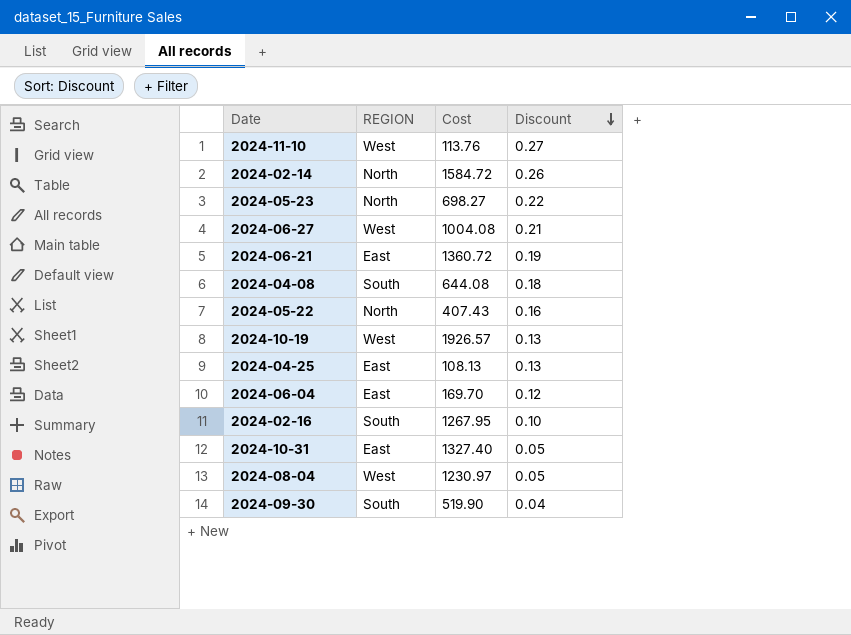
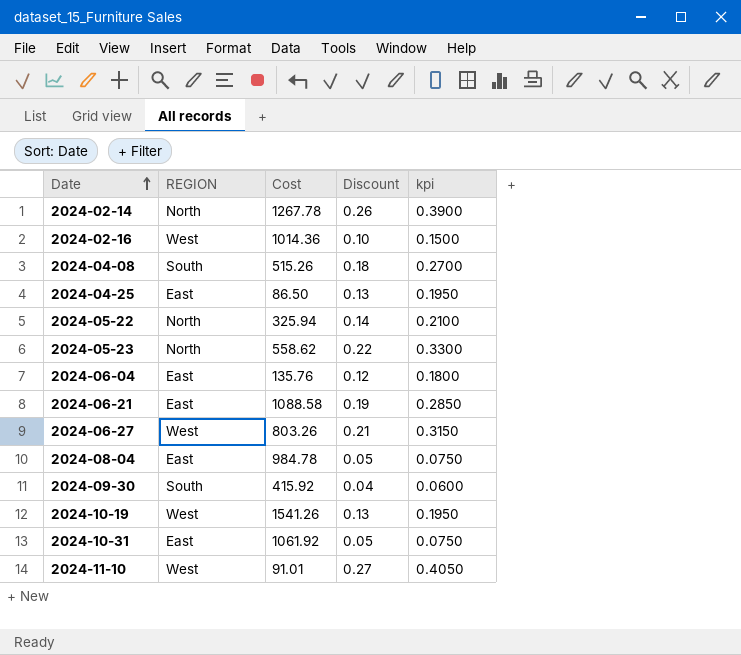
row order: Discount descending -> Date ascending
column kpi | formula: none -> [Discount] * 1.5
2024-02-14 | Cost: 1584.72 -> 1267.78
2024-02-16 | REGION: South -> West
2024-02-16 | Cost: 1267.95 -> 1014.36
2024-04-08 | Cost: 644.08 -> 515.26
2024-04-25 | Cost: 108.13 -> 86.50
2024-05-22 | Cost: 407.43 -> 325.94
2024-05-22 | Discount: 0.16 -> 0.14
2024-05-23 | Cost: 698.27 -> 558.62
2024-06-04 | Cost: 169.70 -> 135.76
2024-06-21 | Cost: 1360.72 -> 1088.58
2024-06-27 | Cost: 1004.08 -> 803.26
2024-08-04 | REGION: West -> East
2024-08-04 | Cost: 1230.97 -> 984.78
2024-09-30 | Cost: 519.90 -> 415.92
2024-10-19 | Cost: 1926.57 -> 1541.26
2024-10-31 | Cost: 1327.40 -> 1061.92
2024-11-10 | Cost: 113.76 -> 91.01

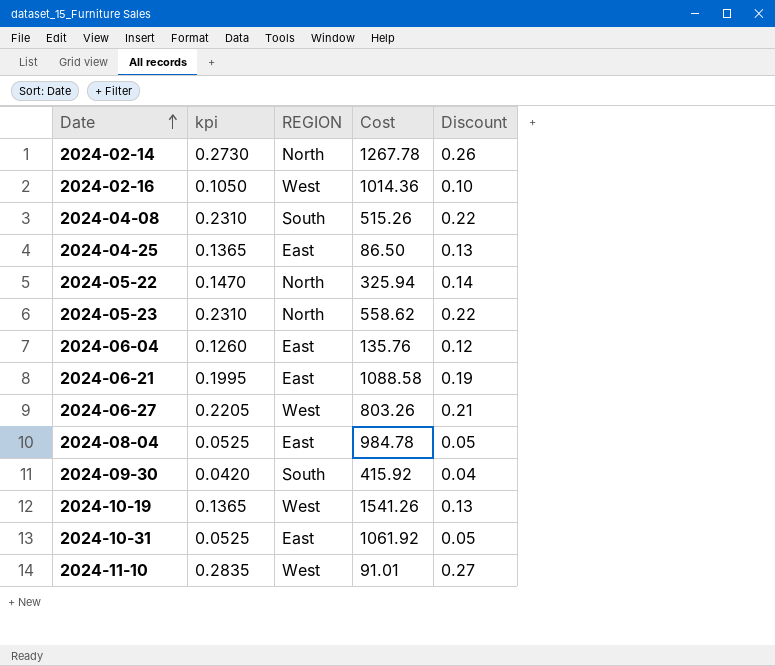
column kpi | formula: [Discount] * 1.5 -> [Discount] * 1.05
column kpi | position: 5 -> 2
2024-04-08 | Discount: 0.18 -> 0.22

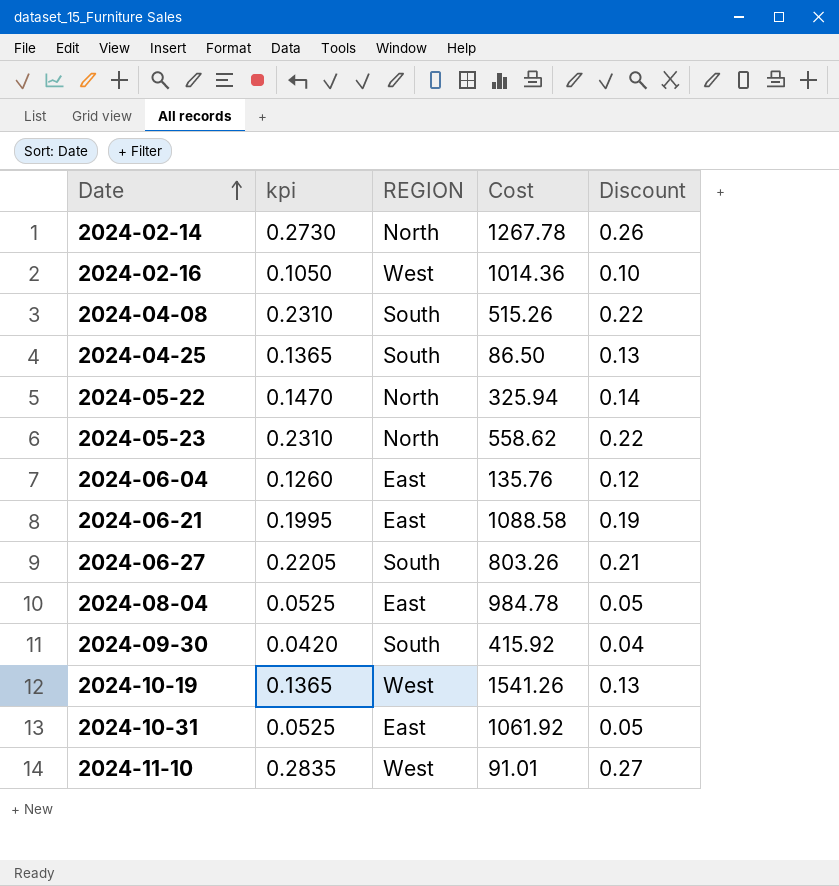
2024-04-25 | REGION: East -> South
2024-06-27 | REGION: West -> South

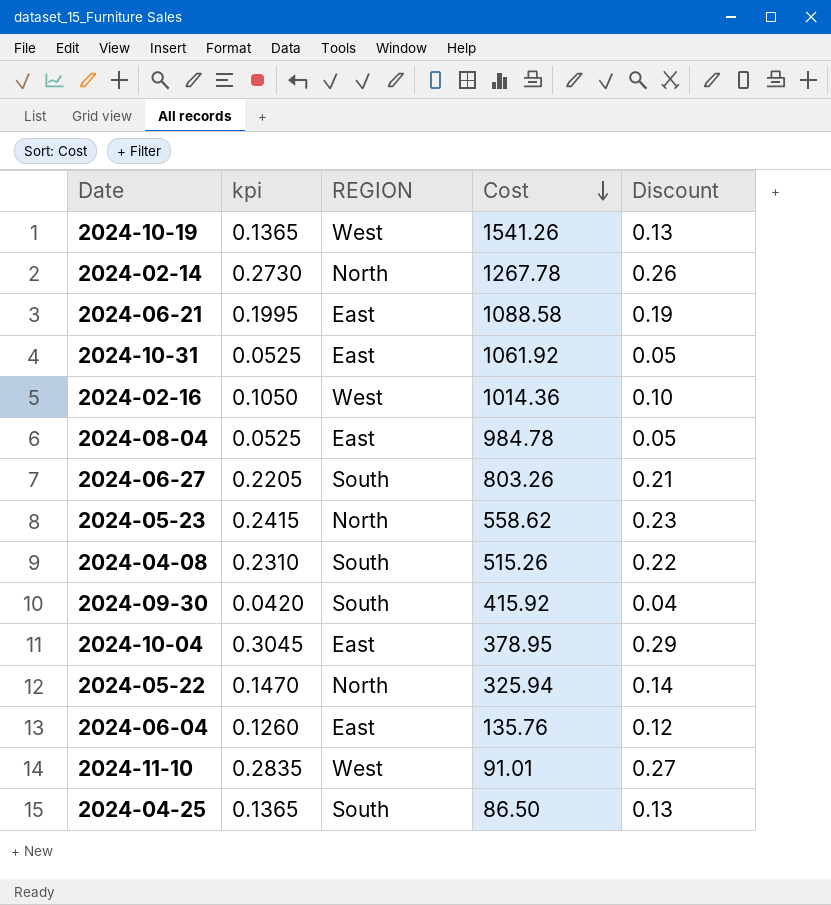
row order: Date ascending -> Cost descending
2024-05-23 | kpi: 0.2310 -> 0.2415
2024-05-23 | Discount: 0.22 -> 0.23
row 2024-10-04: none -> 0.3045 | East | 378.95 | 0.29

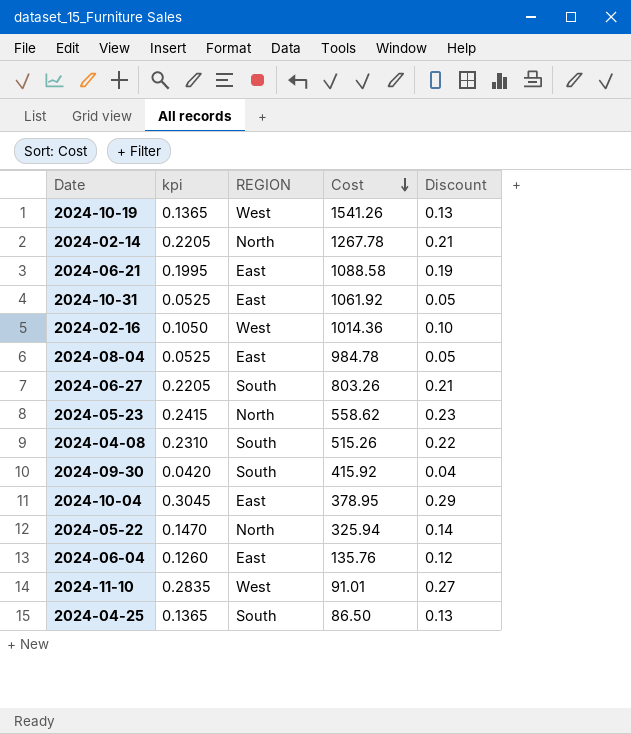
2024-02-14 | kpi: 0.2730 -> 0.2205
2024-02-14 | Discount: 0.26 -> 0.21

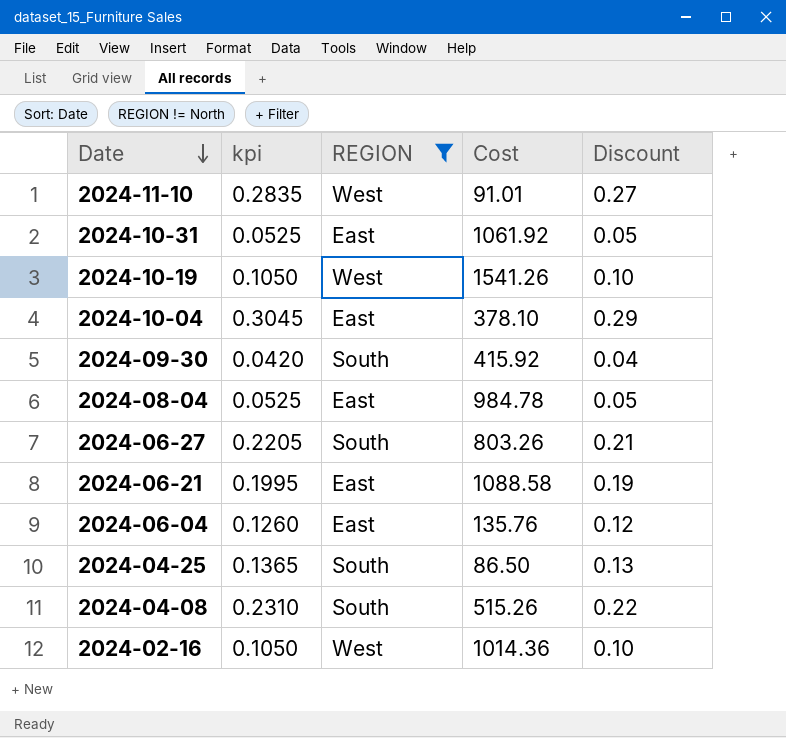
filter: none -> REGION != North
row order: Cost descending -> Date descending
2024-10-19 | kpi: 0.1365 -> 0.1050
2024-10-19 | Discount: 0.13 -> 0.10
2024-10-04 | Cost: 378.95 -> 378.10

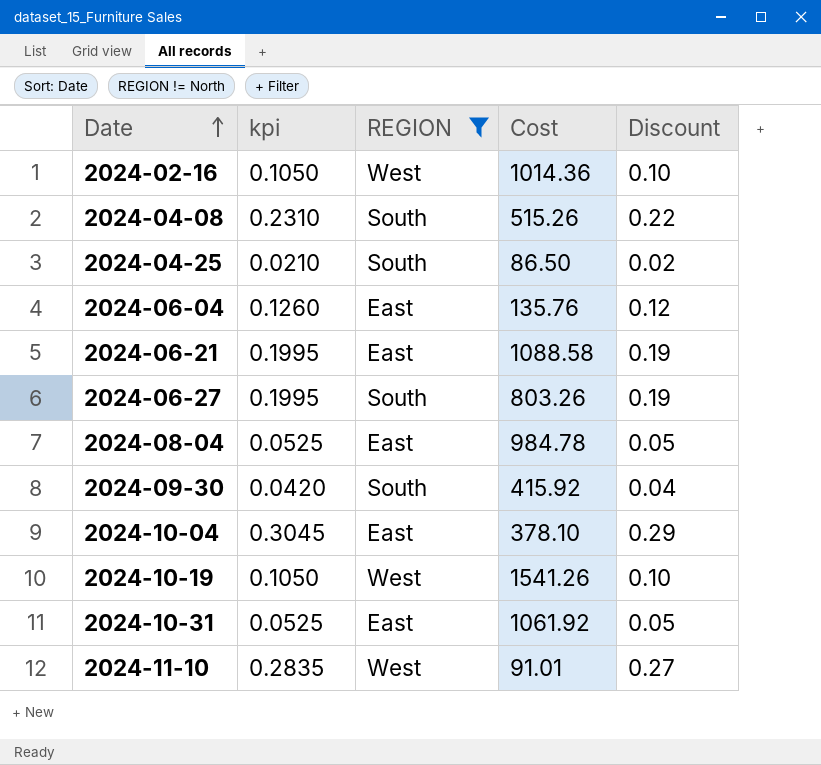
row order: Date descending -> Date ascending
2024-04-25 | kpi: 0.1365 -> 0.0210
2024-04-25 | Discount: 0.13 -> 0.02
2024-06-27 | kpi: 0.2205 -> 0.1995
2024-06-27 | Discount: 0.21 -> 0.19

